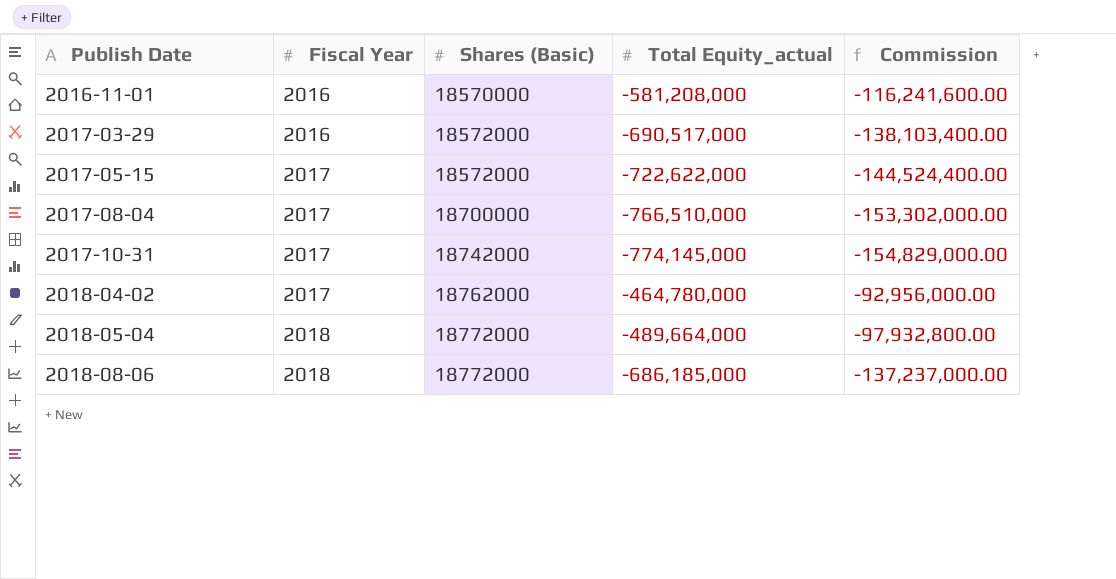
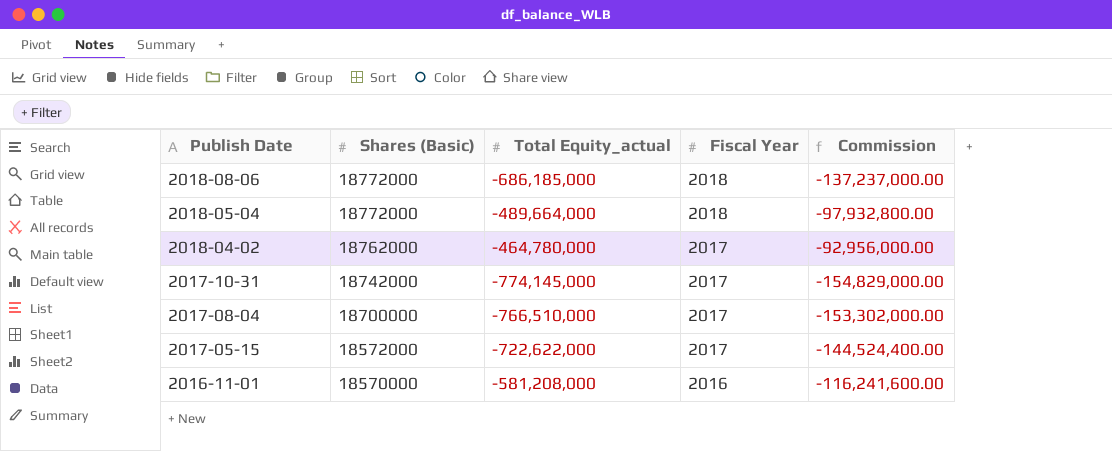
row order: Publish Date ascending -> Publish Date descending
column Fiscal Year | position: 2 -> 4
row 2017-03-29: 2016 | 18572000 | -690,517,000 | -138,103,400.00 -> none

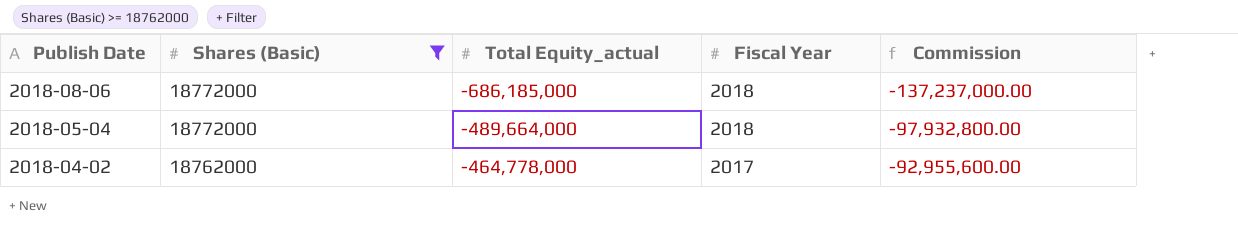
filter: none -> Shares (Basic) >= 18762000
2018-04-02 | Total Equity_actual: -464,780,000 -> -464,778,000
2018-04-02 | Commission: -92,956,000.00 -> -92,955,600.00

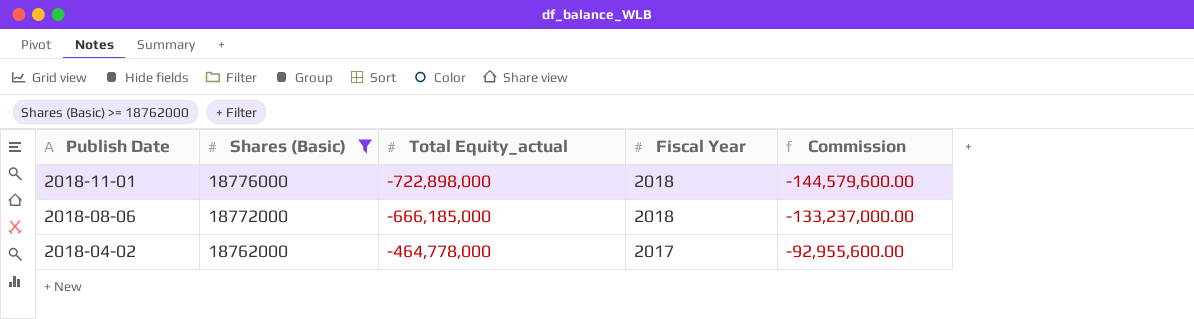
row 2018-05-04: 18772000 | -489,664,000 | 2018 | -97,932,800.00 -> none
row 2018-11-01: none -> 18776000 | -722,898,000 | 2018 | -144,579,600.00
2018-08-06 | Total Equity_actual: -686,185,000 -> -666,185,000
2018-08-06 | Commission: -137,237,000.00 -> -133,237,000.00

